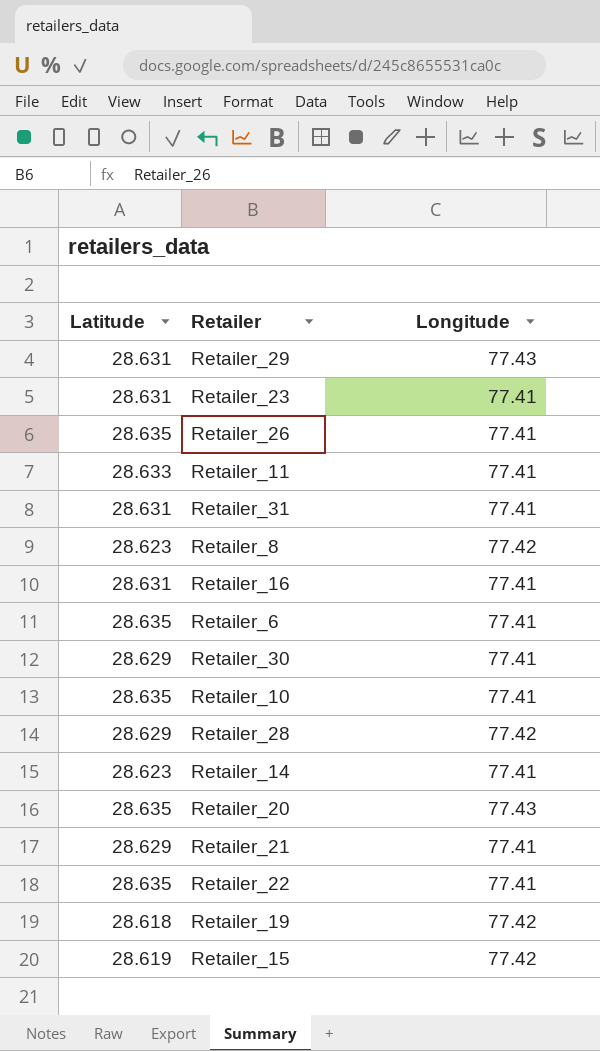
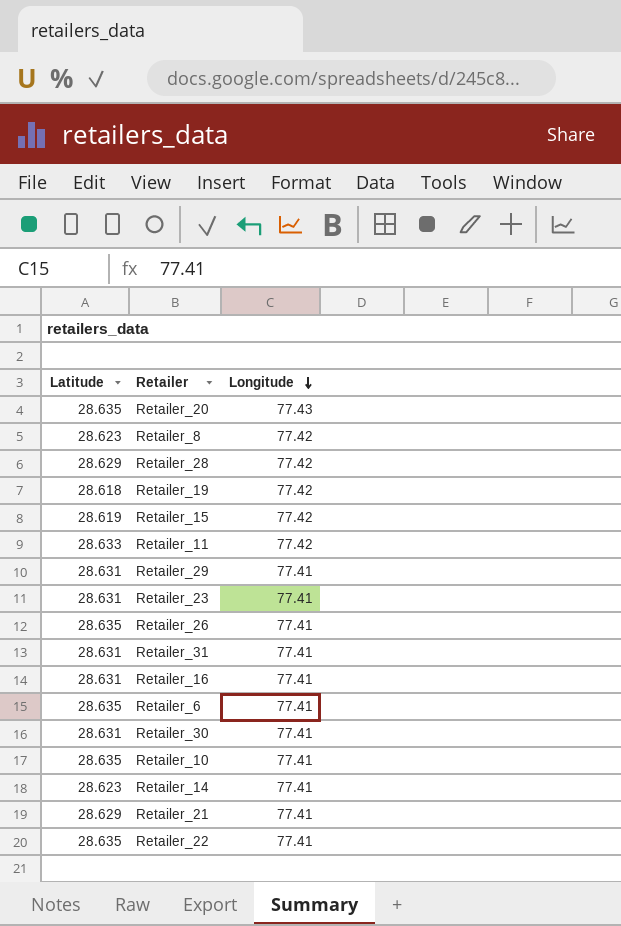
row order: none -> Longitude descending
Retailer_11 | Longitude: 77.41 -> 77.42
Retailer_29 | Longitude: 77.43 -> 77.41
Retailer_30 | Latitude: 28.629 -> 28.631

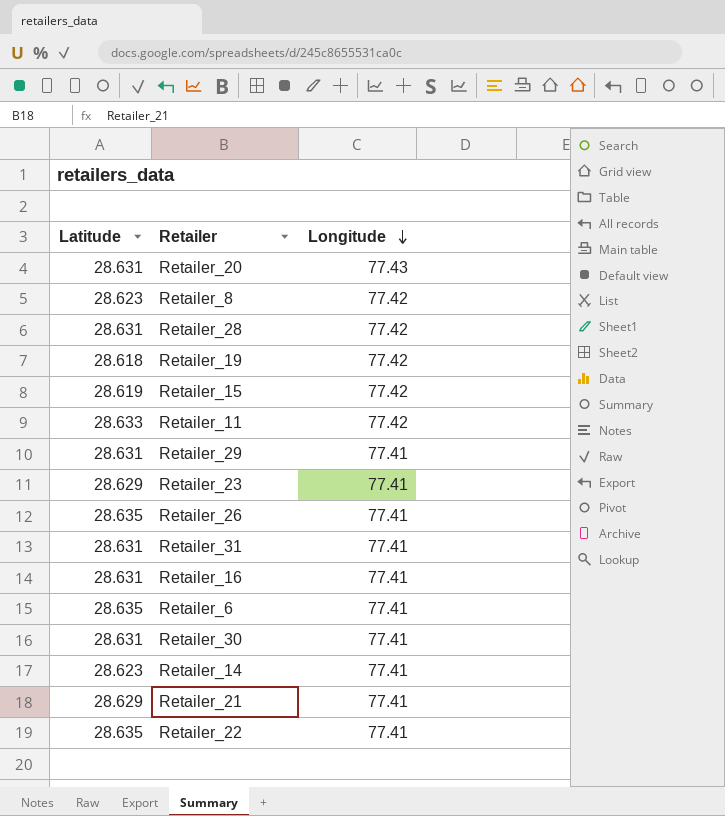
row Retailer_10: 28.635 | 77.41 -> none
Retailer_20 | Latitude: 28.635 -> 28.631
Retailer_28 | Latitude: 28.629 -> 28.631
Retailer_23 | Latitude: 28.631 -> 28.629

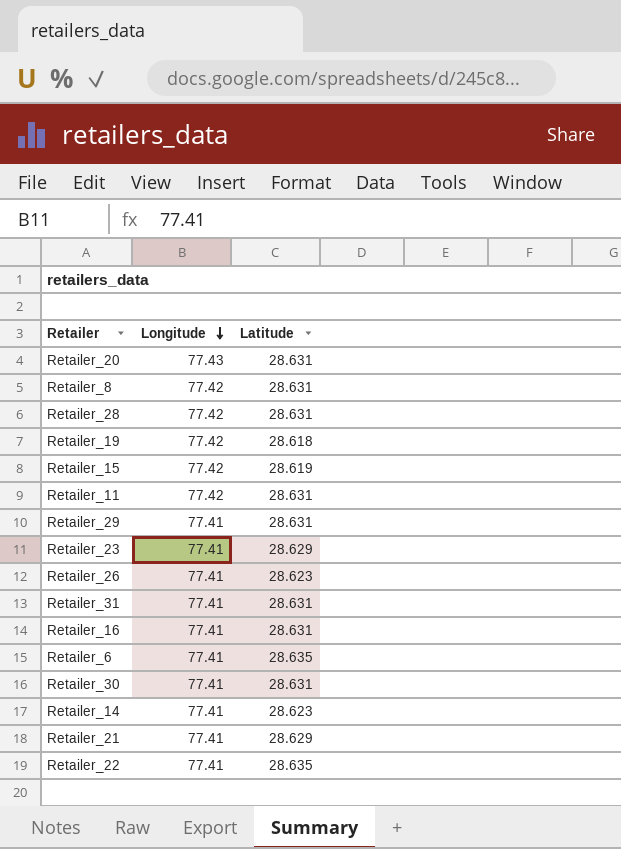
column Latitude | position: 1 -> 3
Retailer_8 | Latitude: 28.623 -> 28.631
Retailer_11 | Latitude: 28.633 -> 28.631
Retailer_26 | Latitude: 28.635 -> 28.623

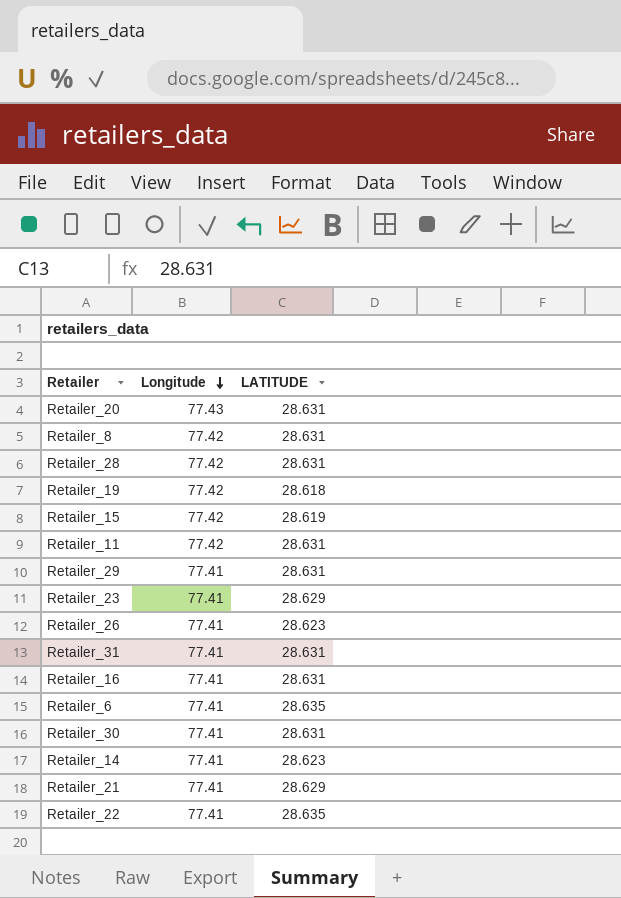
column name: Latitude -> LATITUDE

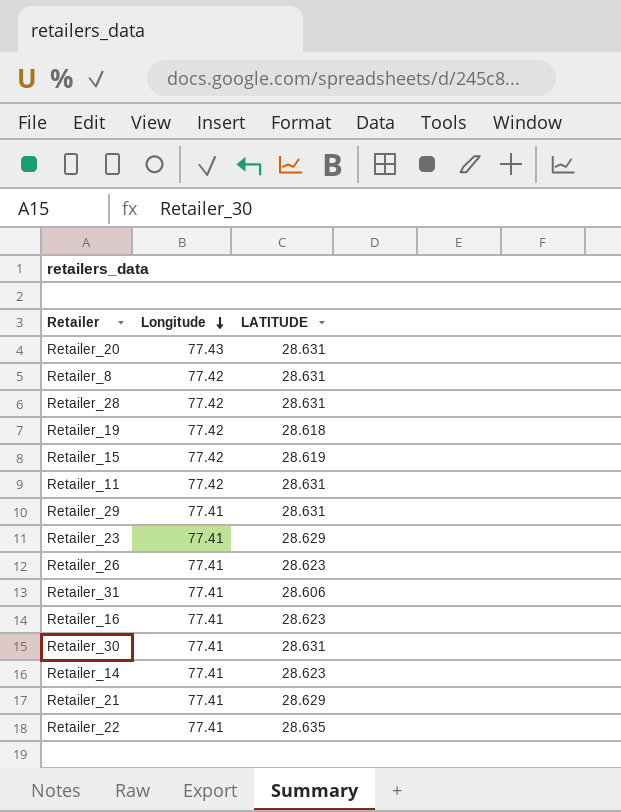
row Retailer_6: 77.41 | 28.635 -> none
Retailer_31 | LATITUDE: 28.631 -> 28.606
Retailer_16 | LATITUDE: 28.631 -> 28.623

